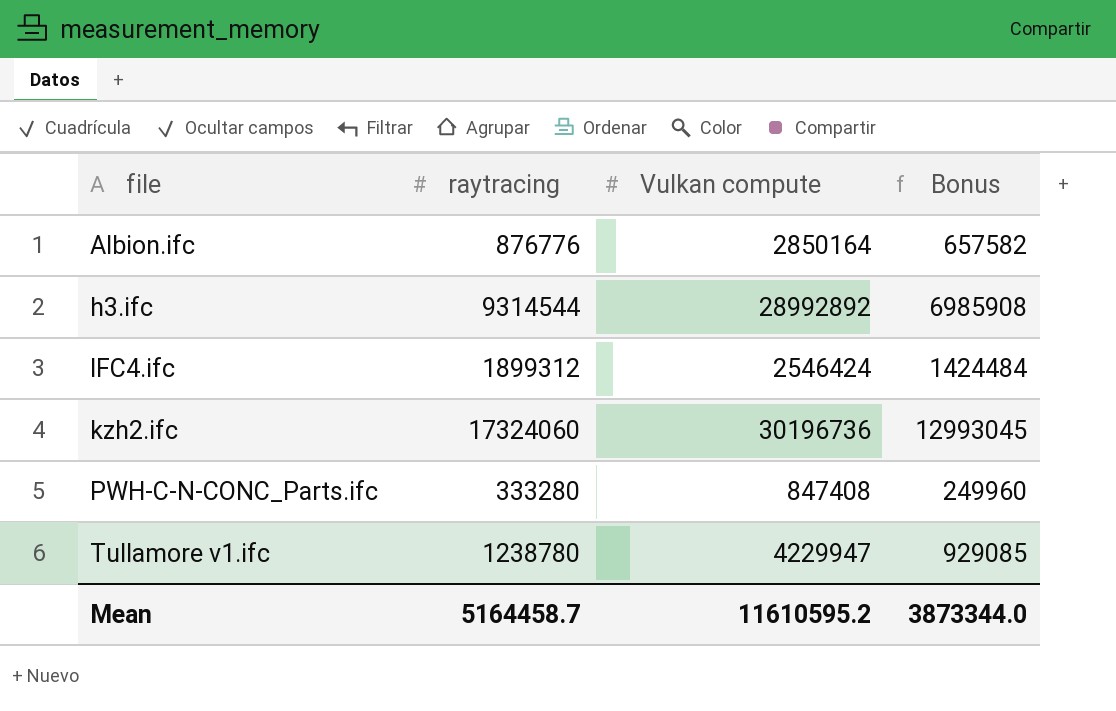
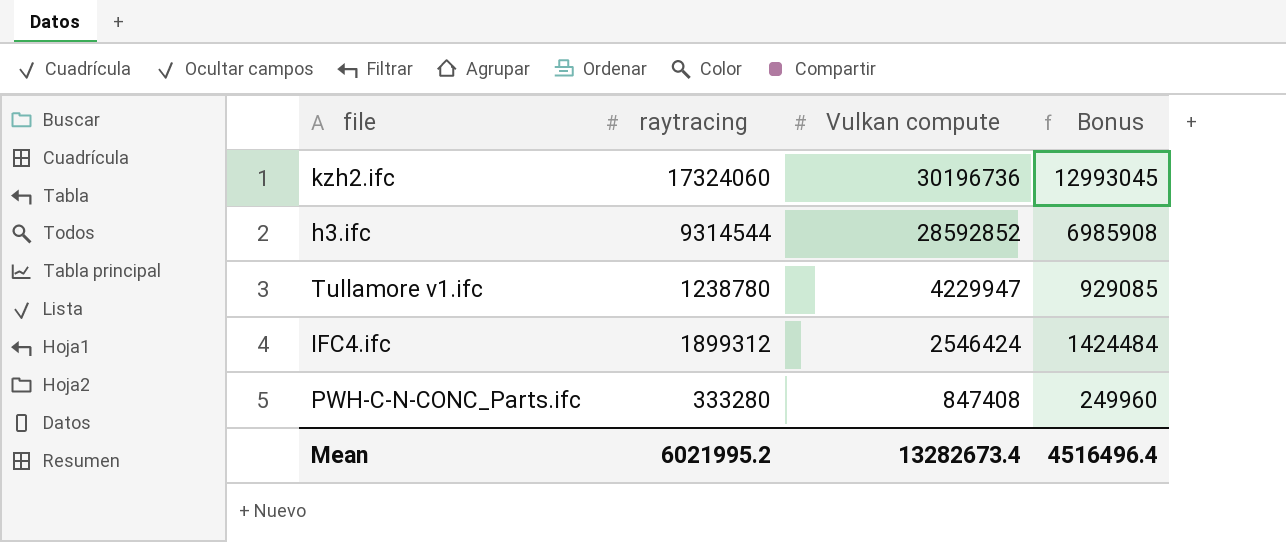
row order: file ascending -> Vulkan compute descending
row Albion.ifc: 876776 | 2850164 | 657582 -> none
h3.ifc | Vulkan compute: 28992892 -> 28592852
Mean | raytracing: 5164458.7 -> 6021995.2
Mean | Vulkan compute: 11610595.2 -> 13282673.4
Mean | Bonus: 3873344.0 -> 4516496.4

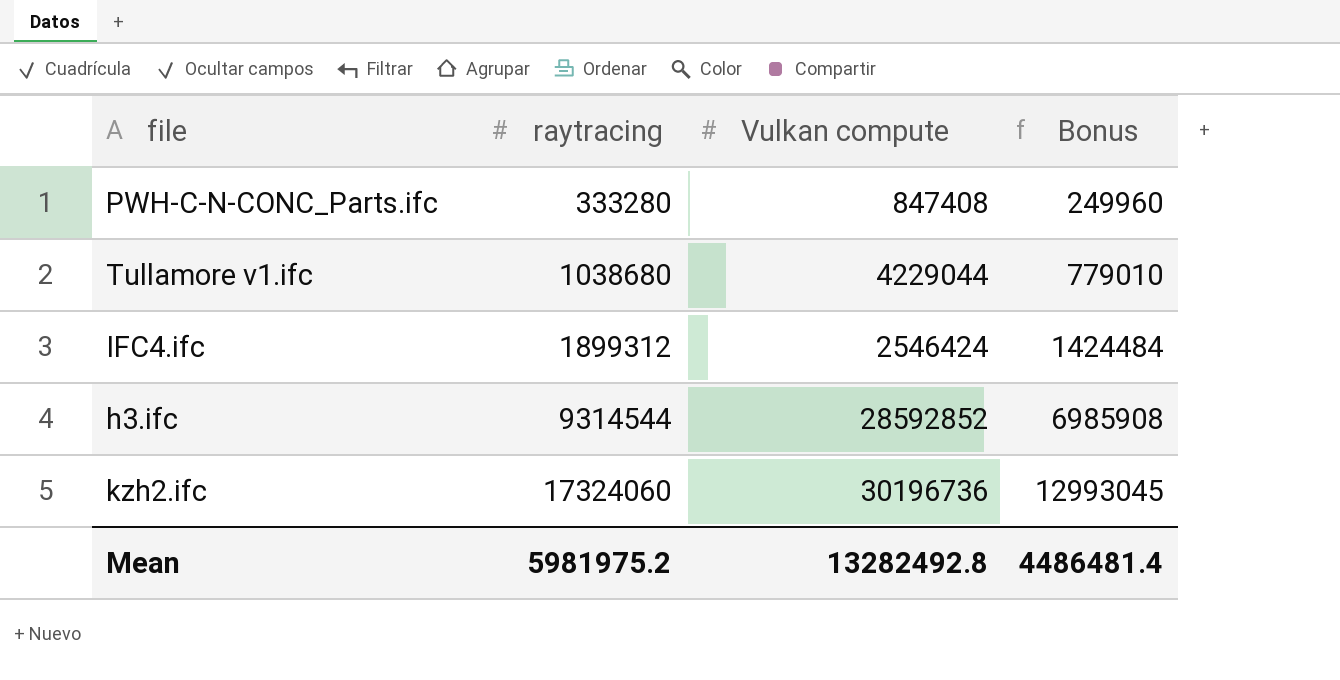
row order: Vulkan compute descending -> raytracing ascending
Tullamore v1.ifc | raytracing: 1238780 -> 1038680
Tullamore v1.ifc | Vulkan compute: 4229947 -> 4229044
Tullamore v1.ifc | Bonus: 929085 -> 779010
Mean | raytracing: 6021995.2 -> 5981975.2
Mean | Vulkan compute: 13282673.4 -> 13282492.8
Mean | Bonus: 4516496.4 -> 4486481.4

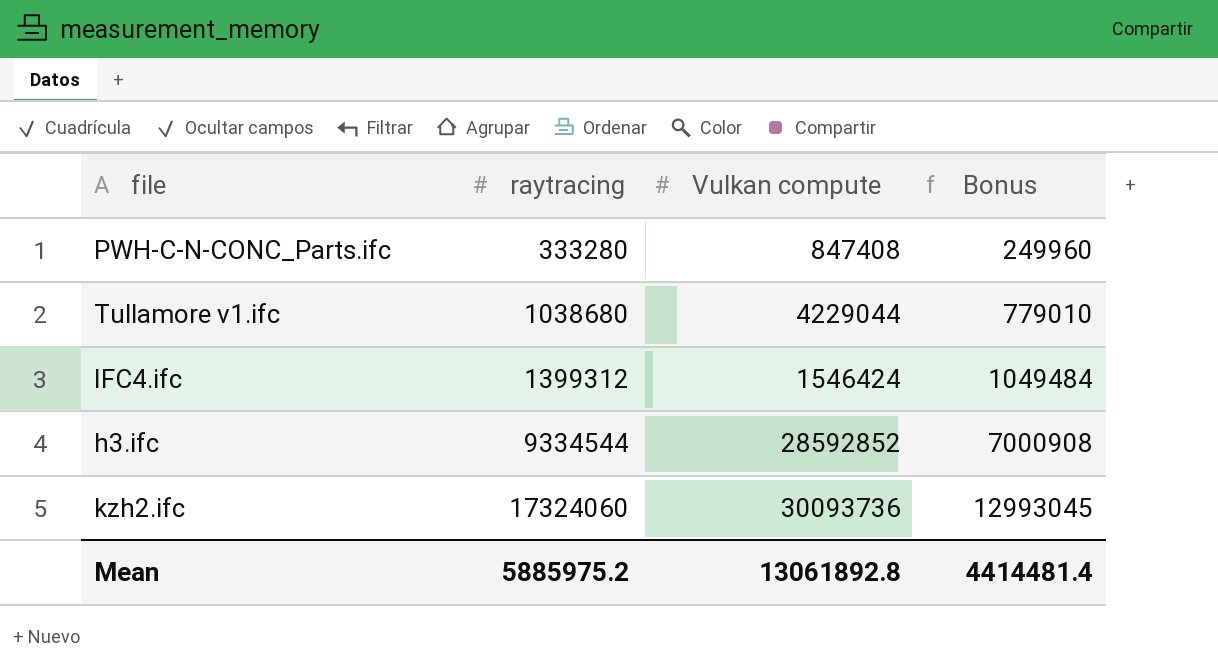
IFC4.ifc | raytracing: 1899312 -> 1399312
IFC4.ifc | Vulkan compute: 2546424 -> 1546424
IFC4.ifc | Bonus: 1424484 -> 1049484
h3.ifc | raytracing: 9314544 -> 9334544
h3.ifc | Bonus: 6985908 -> 7000908
kzh2.ifc | Vulkan compute: 30196736 -> 30093736
Mean | raytracing: 5981975.2 -> 5885975.2
Mean | Vulkan compute: 13282492.8 -> 13061892.8
Mean | Bonus: 4486481.4 -> 4414481.4

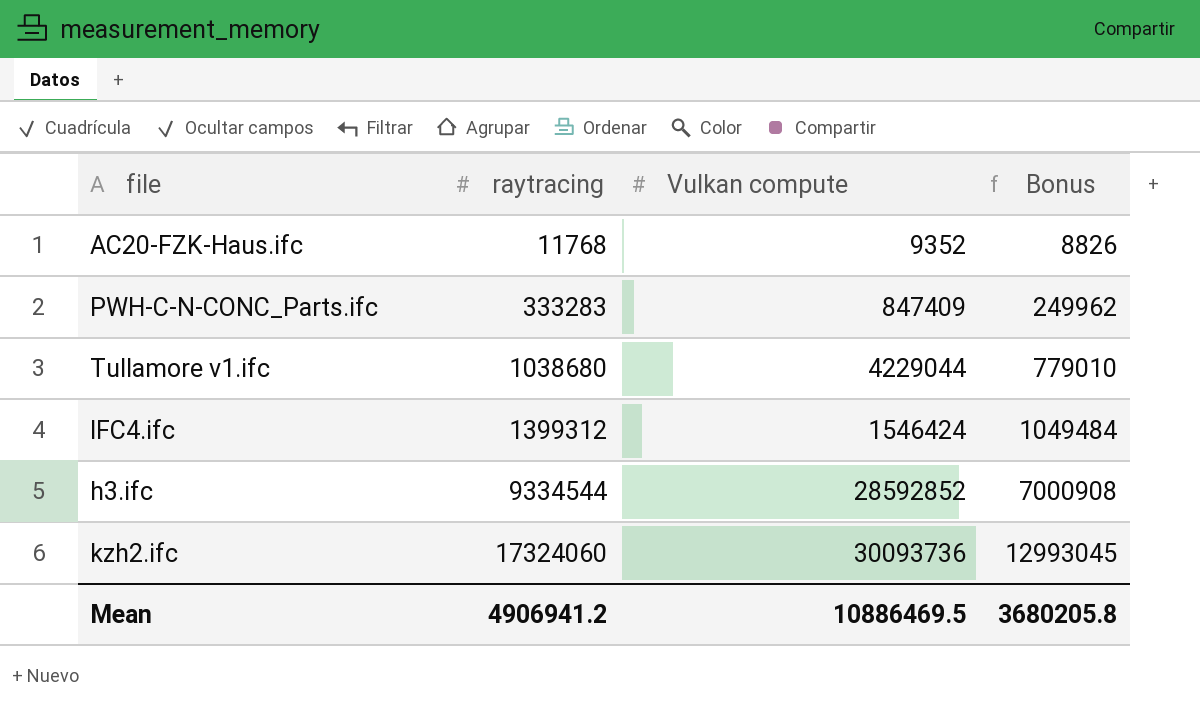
row AC20-FZK-Haus.ifc: none -> 11768 | 9352 | 8826
PWH-C-N-CONC_Parts.ifc | raytracing: 333280 -> 333283
PWH-C-N-CONC_Parts.ifc | Vulkan compute: 847408 -> 847409
PWH-C-N-CONC_Parts.ifc | Bonus: 249960 -> 249962
Mean | raytracing: 5885975.2 -> 4906941.2
Mean | Vulkan compute: 13061892.8 -> 10886469.5
Mean | Bonus: 4414481.4 -> 3680205.8

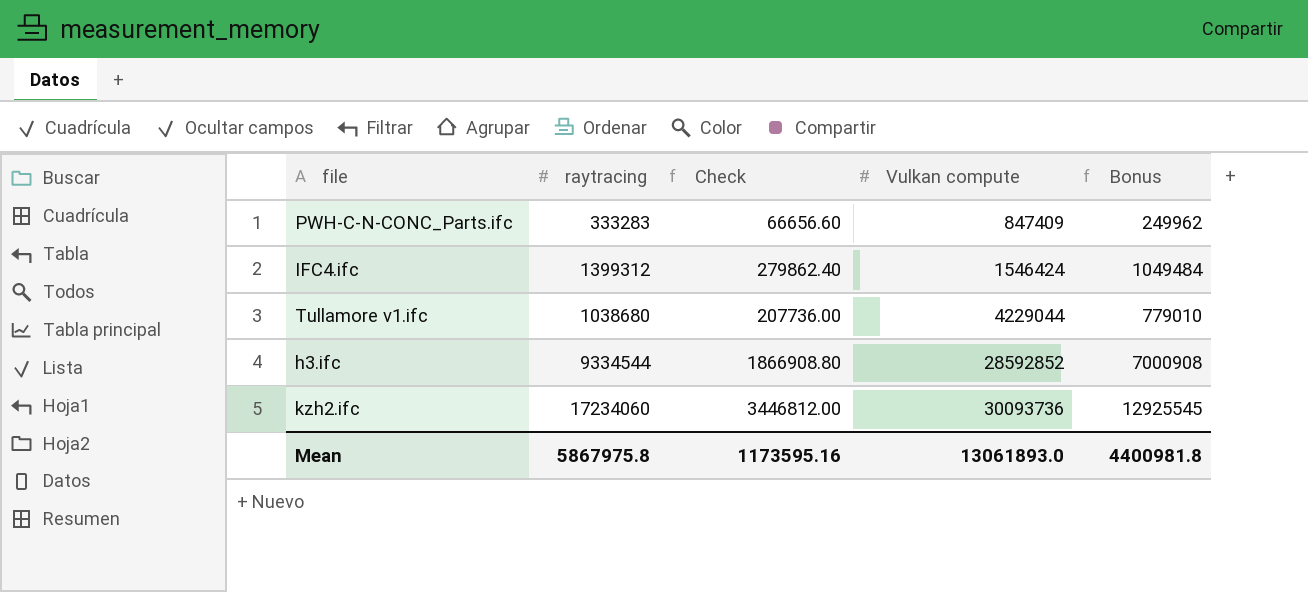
row order: raytracing ascending -> Vulkan compute ascending
column Check | formula: none -> [raytracing] * 0.2
row AC20-FZK-Haus.ifc: 11768 | 9352 | 8826 -> none
kzh2.ifc | raytracing: 17324060 -> 17234060
kzh2.ifc | Bonus: 12993045 -> 12925545
Mean | raytracing: 4906941.2 -> 5867975.8
Mean | Vulkan compute: 10886469.5 -> 13061893.0
Mean | Bonus: 3680205.8 -> 4400981.8

